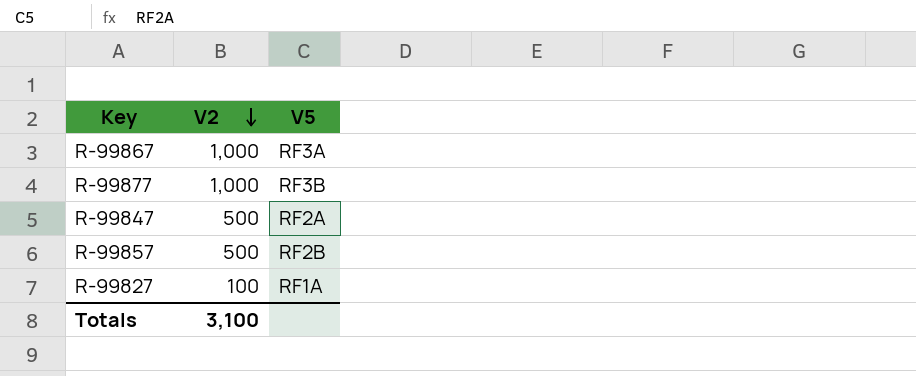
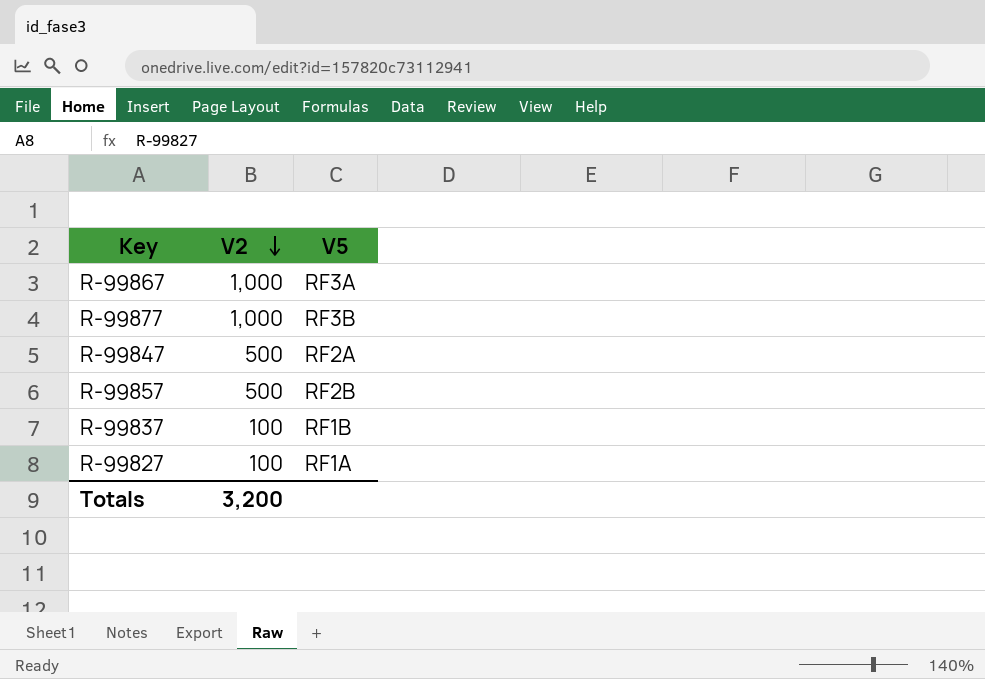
row R-99837: none -> 100 | RF1B
Totals | V2: 3,100 -> 3,200

